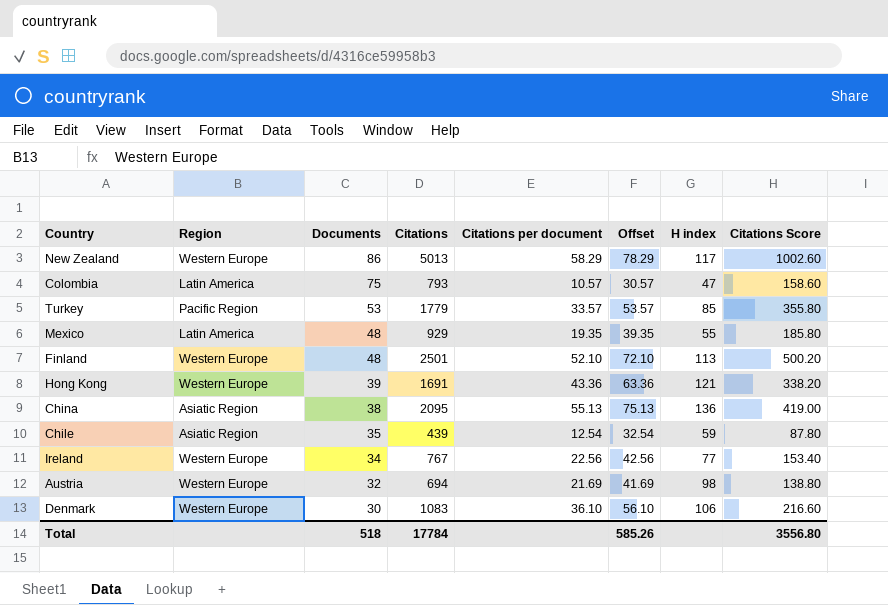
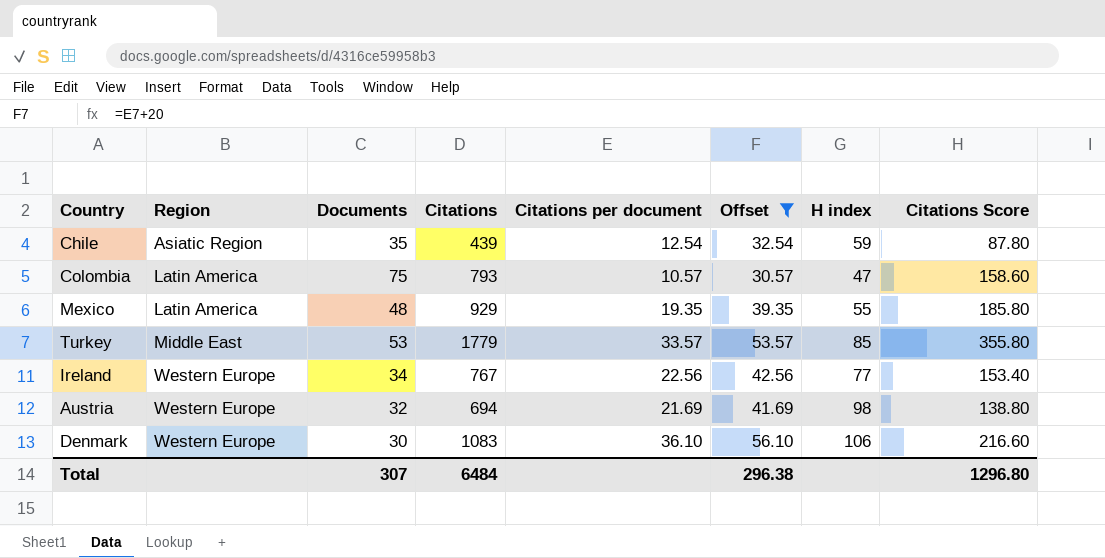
filter: none -> Offset <= 56.10
row order: Documents descending -> Region ascending
Turkey | Region: Pacific Region -> Middle East
Total | Documents: 518 -> 307
Total | Citations: 17784 -> 6484
Total | Offset: 585.26 -> 296.38
Total | Citations Score: 3556.80 -> 1296.80

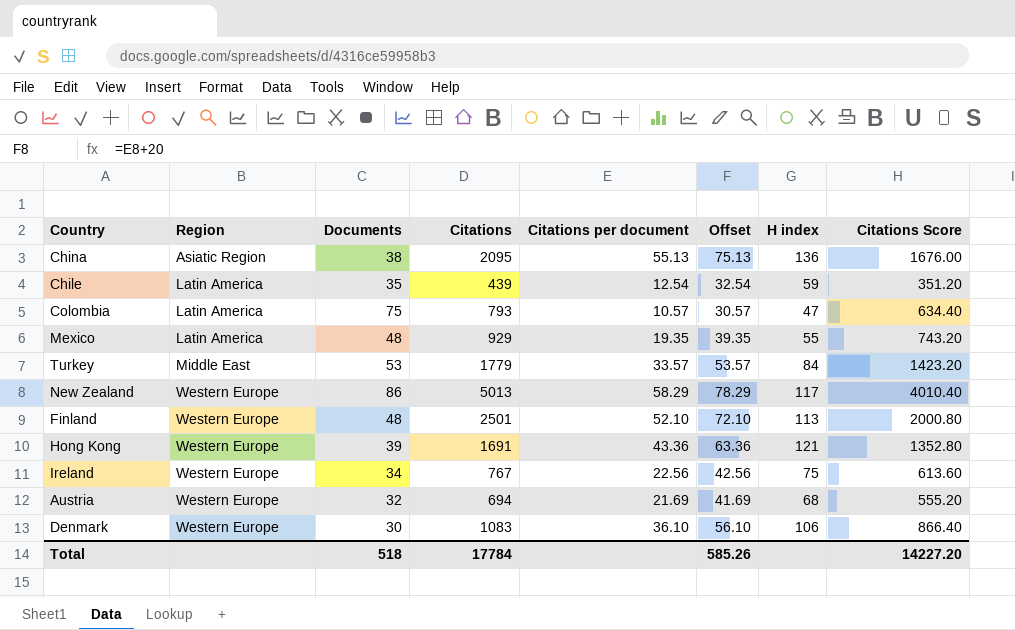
filter: Offset <= 56.10 -> none
column Citations Score | formula: [Citations] * 0.2 -> [Citations] * 0.8
Chile | Region: Asiatic Region -> Latin America
Turkey | H index: 85 -> 84
Ireland | H index: 77 -> 75
Austria | H index: 98 -> 68
Total | Documents: 307 -> 518
Total | Citations: 6484 -> 17784
Total | Offset: 296.38 -> 585.26
Total | Citations Score: 1296.80 -> 14227.20

